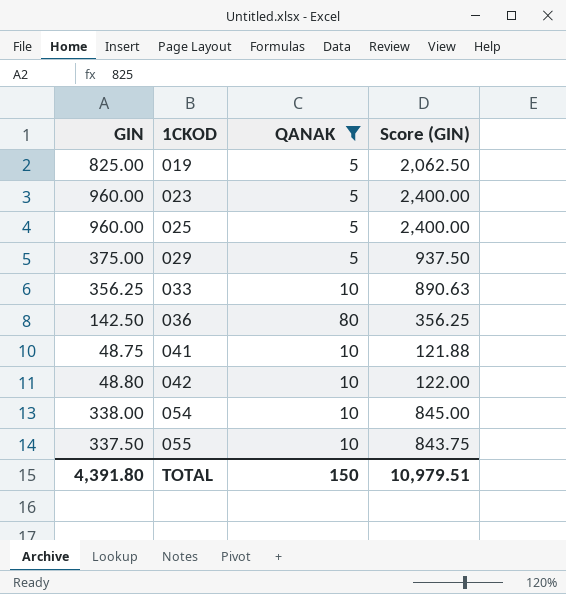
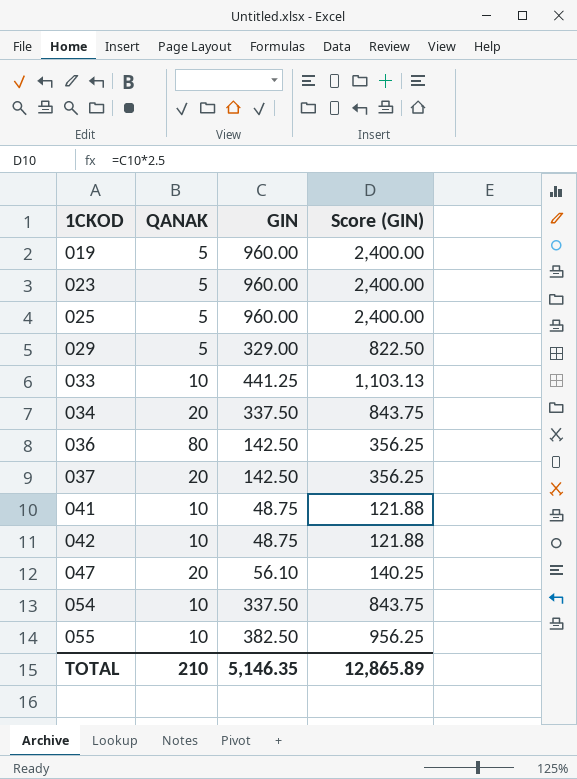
filter: QANAK != 20 -> none
column GIN | position: 1 -> 3
019 | GIN: 825.00 -> 960.00
019 | Score (GIN): 2,062.50 -> 2,400.00
029 | GIN: 375.00 -> 329.00
029 | Score (GIN): 937.50 -> 822.50
033 | GIN: 356.25 -> 441.25
033 | Score (GIN): 890.63 -> 1,103.13
042 | GIN: 48.80 -> 48.75
042 | Score (GIN): 122.00 -> 121.88
054 | GIN: 338.00 -> 337.50
054 | Score (GIN): 845.00 -> 843.75
055 | GIN: 337.50 -> 382.50
055 | Score (GIN): 843.75 -> 956.25
TOTAL | QANAK: 150 -> 210
TOTAL | GIN: 4,391.80 -> 5,146.35
TOTAL | Score (GIN): 10,979.51 -> 12,865.89

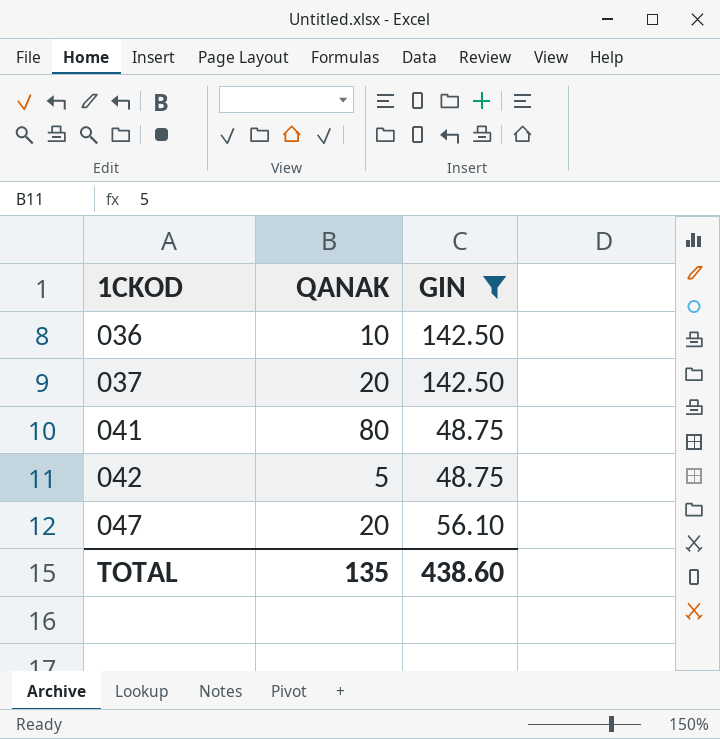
filter: none -> GIN <= 142.50
column Score (GIN) | formula: [GIN] * 2.5 -> none
036 | QANAK: 80 -> 10
041 | QANAK: 10 -> 80
042 | QANAK: 10 -> 5
TOTAL | QANAK: 210 -> 135
TOTAL | GIN: 5,146.35 -> 438.60

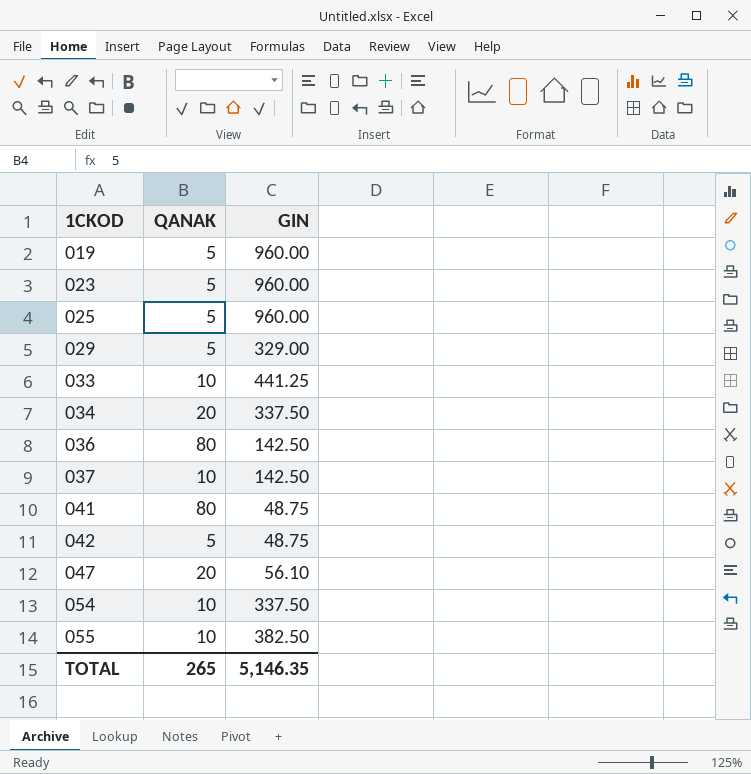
filter: GIN <= 142.50 -> none
036 | QANAK: 10 -> 80
037 | QANAK: 20 -> 10
TOTAL | QANAK: 135 -> 265
TOTAL | GIN: 438.60 -> 5,146.35

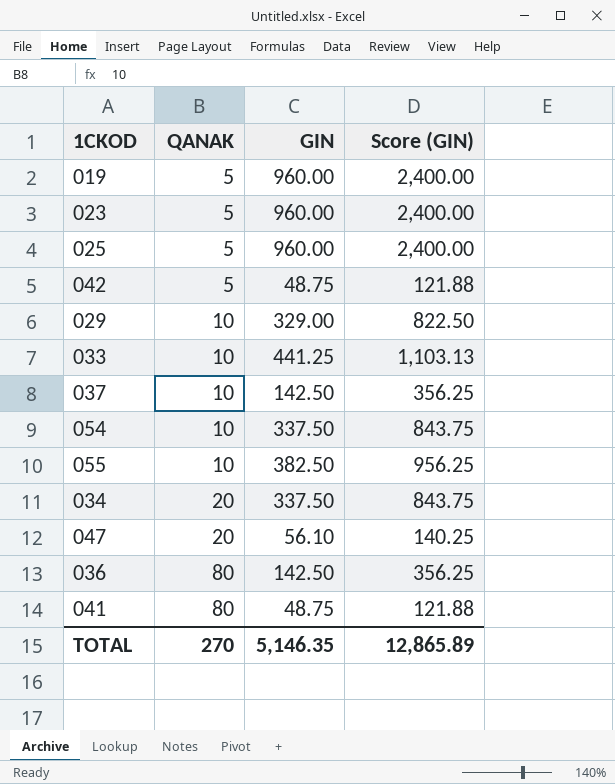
row order: 1CKOD ascending -> QANAK ascending
column Score (GIN) | formula: none -> [GIN] * 2.5
029 | QANAK: 5 -> 10
TOTAL | QANAK: 265 -> 270

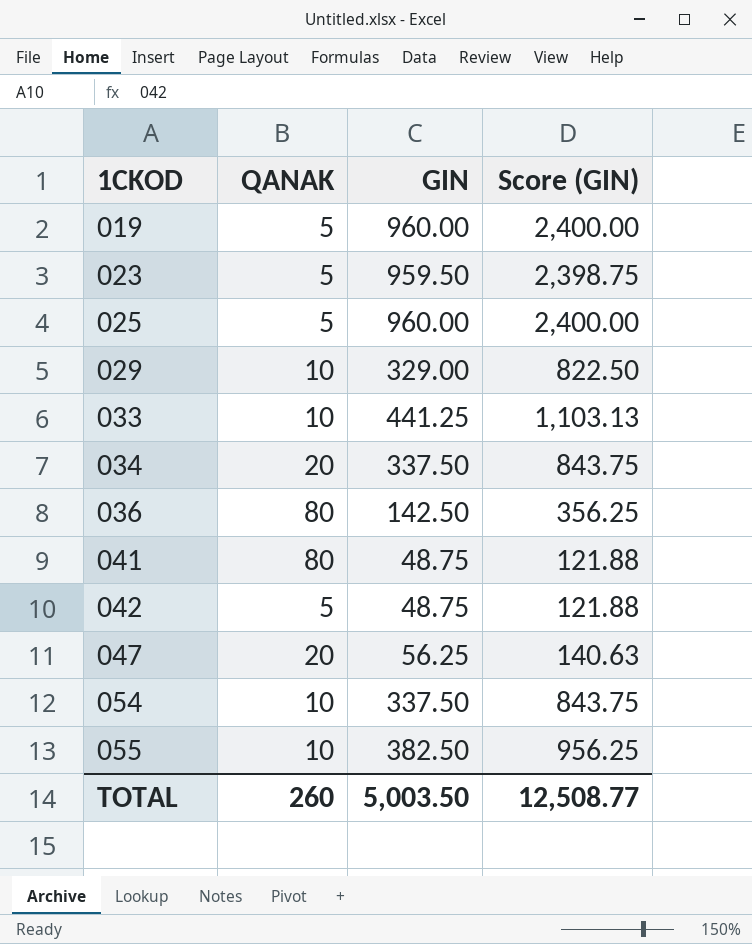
row order: QANAK ascending -> 1CKOD ascending
row 037: 10 | 142.50 | 356.25 -> none
023 | GIN: 960.00 -> 959.50
023 | Score (GIN): 2,400.00 -> 2,398.75
047 | GIN: 56.10 -> 56.25
047 | Score (GIN): 140.25 -> 140.63
TOTAL | QANAK: 270 -> 260
TOTAL | GIN: 5,146.35 -> 5,003.50
TOTAL | Score (GIN): 12,865.89 -> 12,508.77

